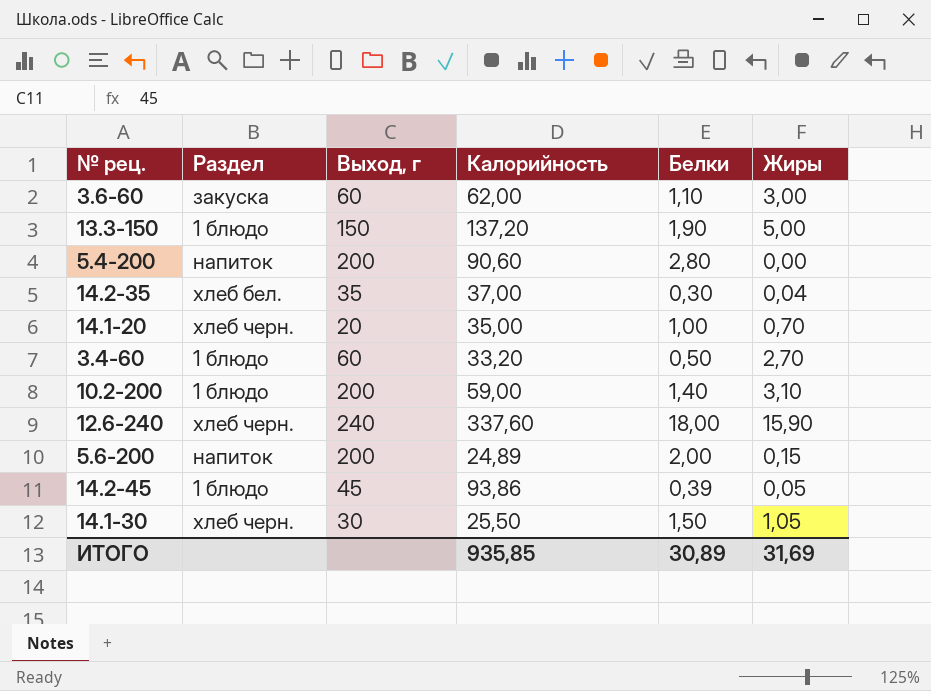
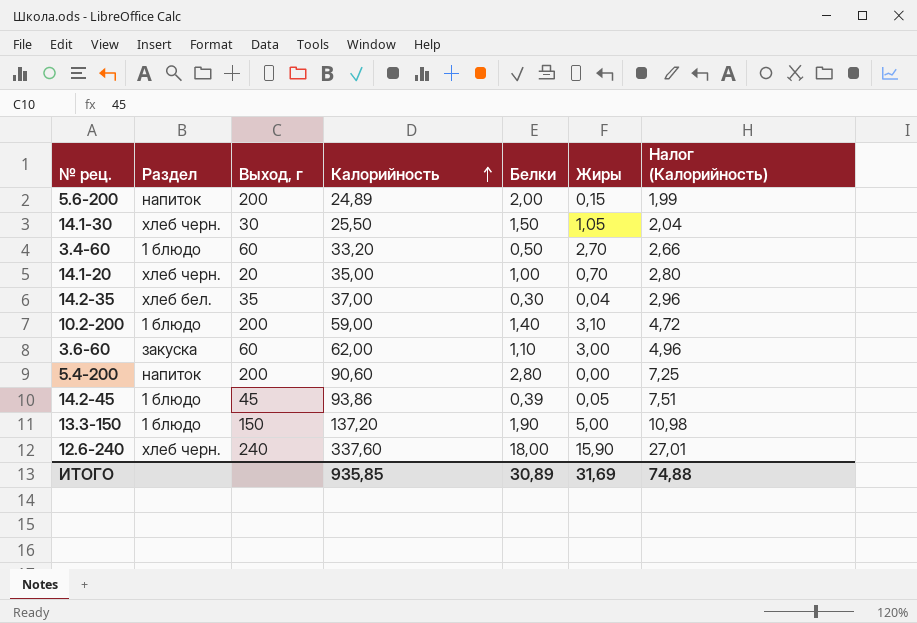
row order: none -> Калорийность ascending
column Налог (Калорийность) | formula: none -> [Калорийность] * 0,08

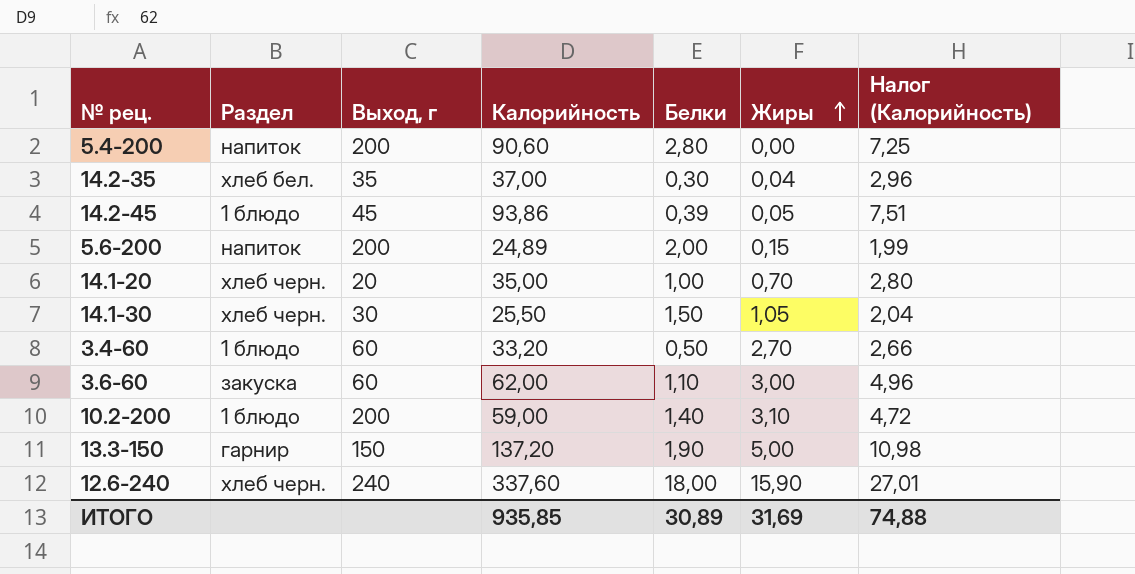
row order: Калорийность ascending -> Жиры ascending
13.3-150 | Раздел: 1 блюдо -> гарнир

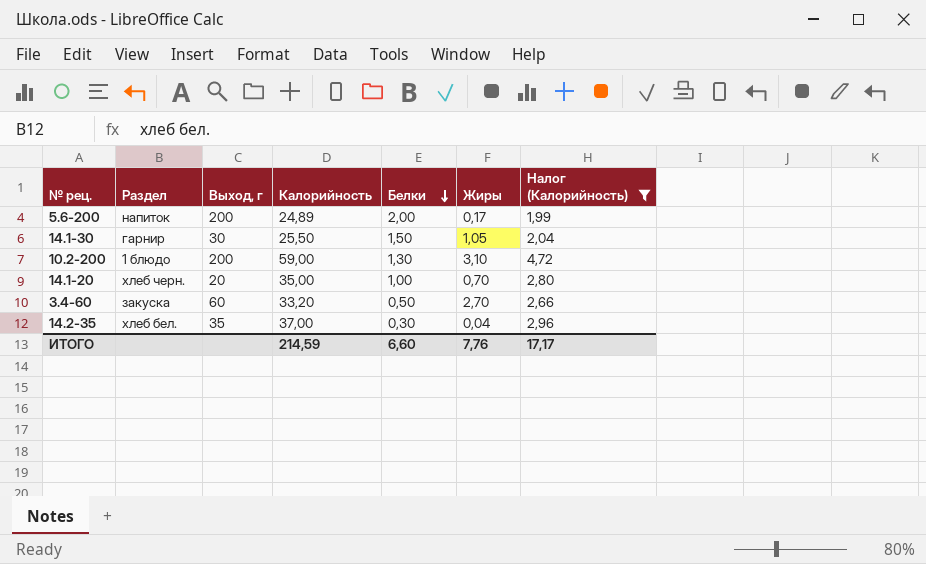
filter: none -> Налог (Калорийность) <= 4,72
row order: Жиры ascending -> Белки descending
5.6-200 | Жиры: 0,15 -> 0,17
14.1-30 | Раздел: хлеб черн. -> гарнир
10.2-200 | Белки: 1,40 -> 1,30
3.4-60 | Раздел: 1 блюдо -> закуска
ИТОГО | Калорийность: 935,85 -> 214,59
ИТОГО | Белки: 30,89 -> 6,60
ИТОГО | Жиры: 31,69 -> 7,76
ИТОГО | Налог (Калорийность): 74,88 -> 17,17

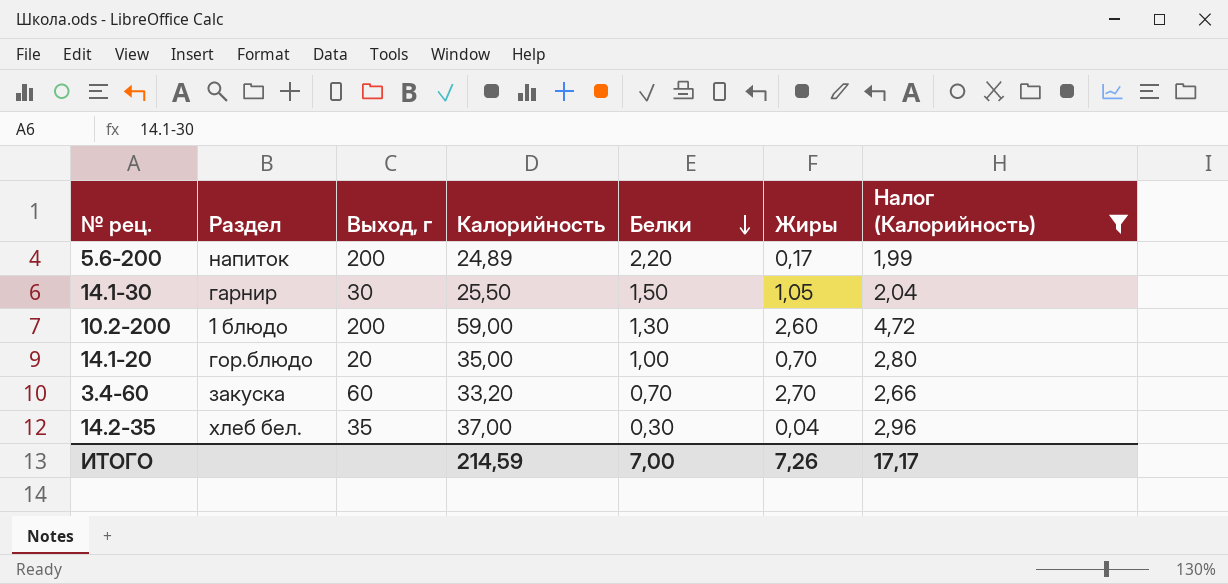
5.6-200 | Белки: 2,00 -> 2,20
10.2-200 | Жиры: 3,10 -> 2,60
14.1-20 | Раздел: хлеб черн. -> гор.блюдо
3.4-60 | Белки: 0,50 -> 0,70
ИТОГО | Белки: 6,60 -> 7,00
ИТОГО | Жиры: 7,76 -> 7,26

